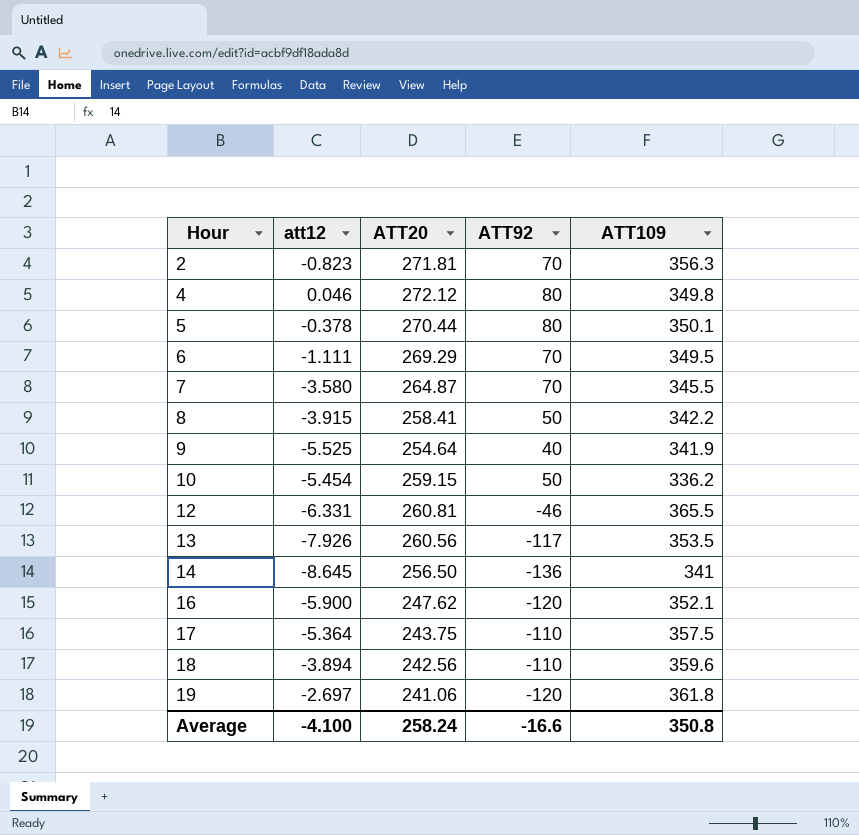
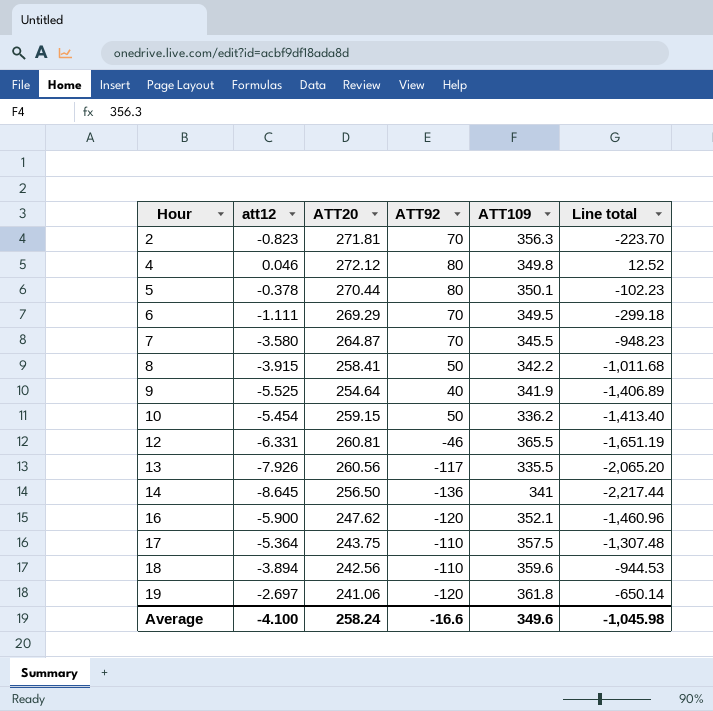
column Line total | formula: none -> [att12] * [ATT20]
13 | ATT109: 353.5 -> 335.5
Average | ATT109: 350.8 -> 349.6

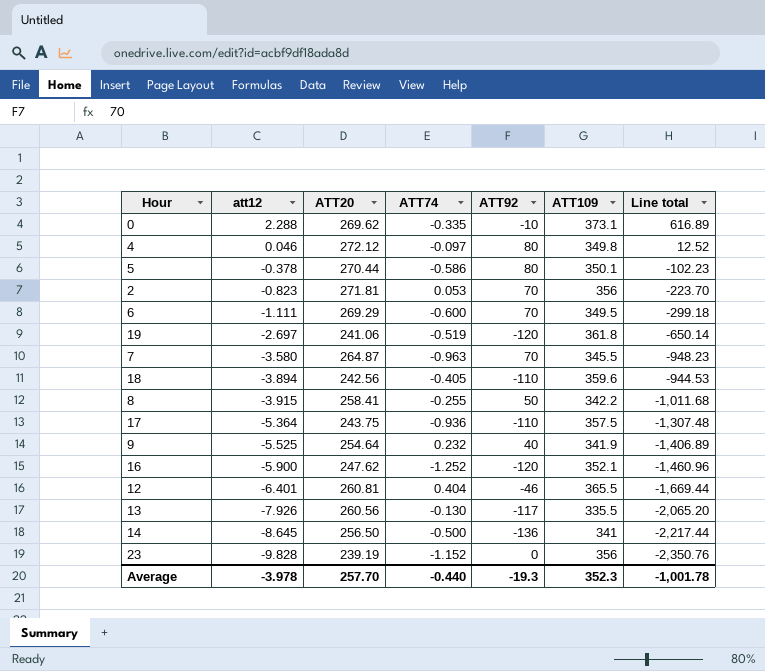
row order: Hour ascending -> att12 descending
column ATT74 | position: none -> 4
row 10: -5.454 | 259.15 | 50 | 336.2 | -1,413.40 -> none
row 0: none -> 2.288 | 269.62 | -0.335 | -10 | 373.1 | 616.89
2 | ATT109: 356.3 -> 356
12 | att12: -6.331 -> -6.401
12 | Line total: -1,651.19 -> -1,669.44
row 23: none -> -9.828 | 239.19 | -1.152 | 0 | 356 | -2,350.76
Average | att12: -4.100 -> -3.978
Average | ATT20: 258.24 -> 257.70
Average | ATT92: -16.6 -> -19.3
Average | ATT109: 349.6 -> 352.3
Average | Line total: -1,045.98 -> -1,001.78

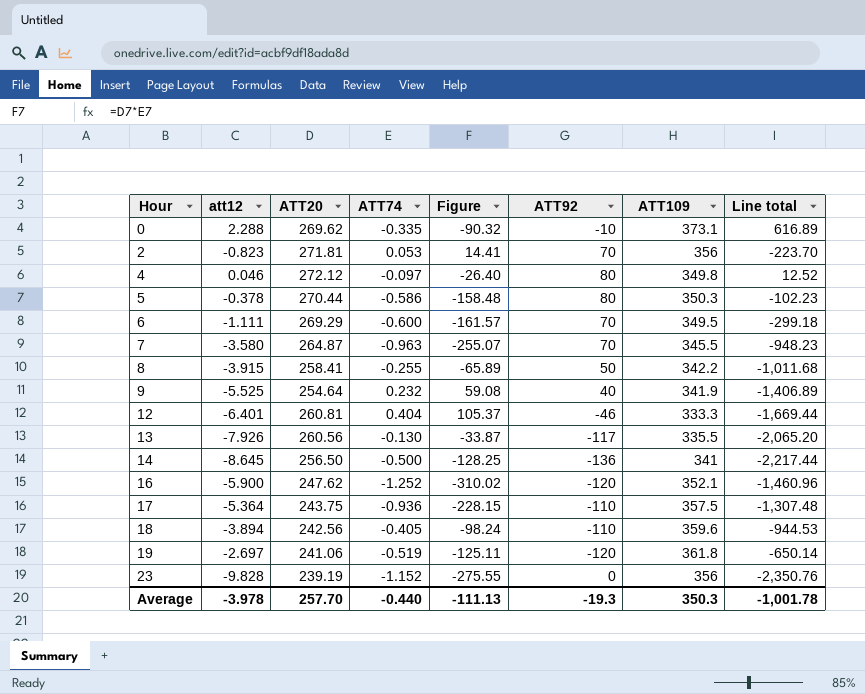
row order: att12 descending -> Hour ascending
column Figure | formula: none -> [ATT20] * [ATT74]
5 | ATT109: 350.1 -> 350.3
12 | ATT109: 365.5 -> 333.3
Average | ATT109: 352.3 -> 350.3

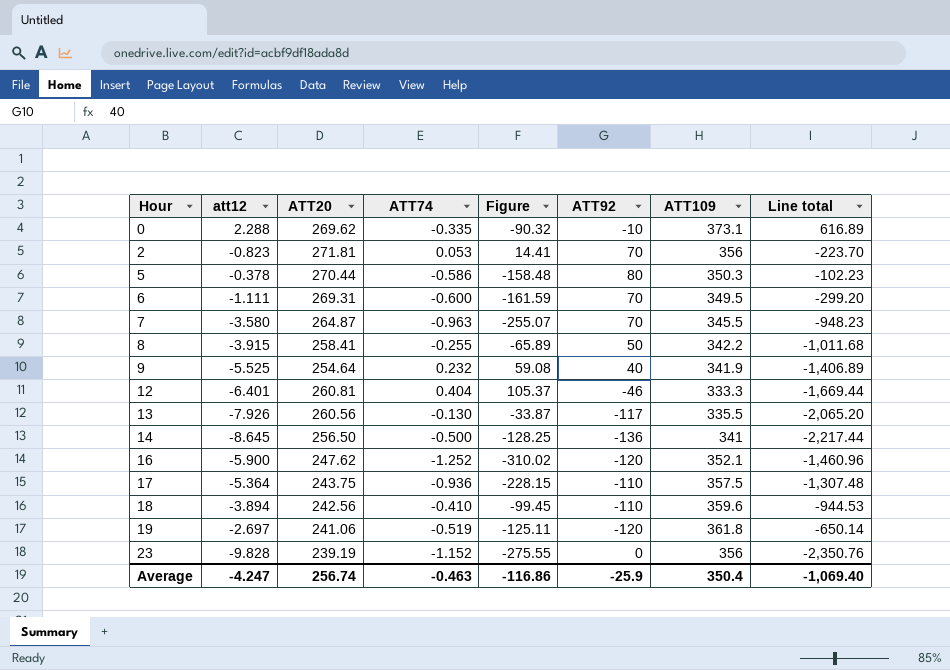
row 4: 0.046 | 272.12 | -0.097 | -26.40 | 80 | 349.8 | 12.52 -> none
6 | ATT20: 269.29 -> 269.31
6 | Figure: -161.57 -> -161.59
6 | Line total: -299.18 -> -299.20
18 | ATT74: -0.405 -> -0.410
18 | Figure: -98.24 -> -99.45
Average | att12: -3.978 -> -4.247
Average | ATT20: 257.70 -> 256.74
Average | ATT74: -0.440 -> -0.463
Average | Figure: -111.13 -> -116.86
Average | ATT92: -19.3 -> -25.9
Average | ATT109: 350.3 -> 350.4
Average | Line total: -1,001.78 -> -1,069.40

